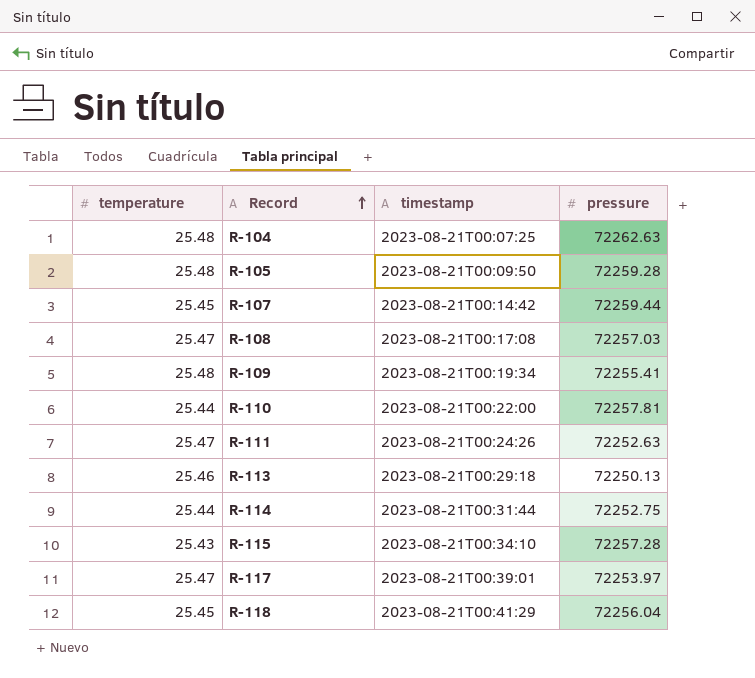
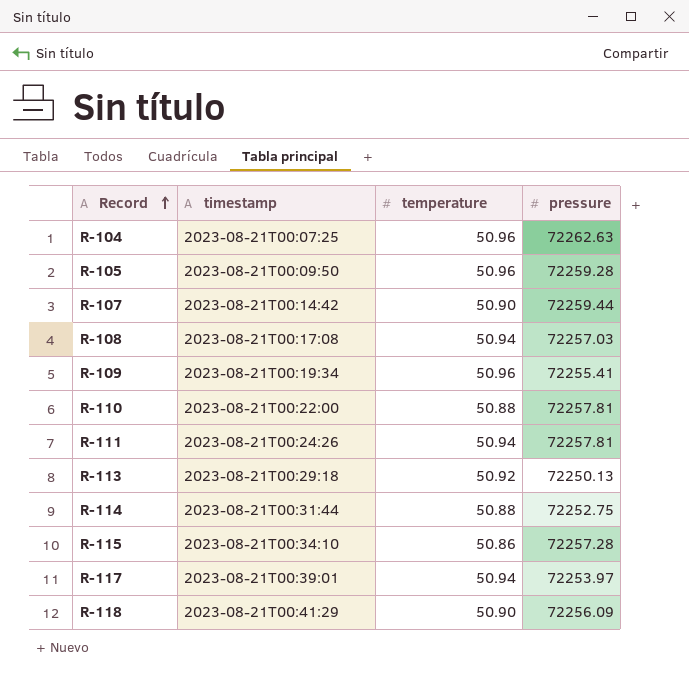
column temperature | position: 1 -> 3
R-104 | temperature: 25.48 -> 50.96
R-105 | temperature: 25.48 -> 50.96
R-107 | temperature: 25.45 -> 50.90
R-108 | temperature: 25.47 -> 50.94
R-109 | temperature: 25.48 -> 50.96
R-110 | temperature: 25.44 -> 50.88
R-111 | temperature: 25.47 -> 50.94
R-111 | pressure: 72252.63 -> 72257.81
R-113 | temperature: 25.46 -> 50.92
R-114 | temperature: 25.44 -> 50.88
R-115 | temperature: 25.43 -> 50.86
R-117 | temperature: 25.47 -> 50.94
R-118 | temperature: 25.45 -> 50.90
R-118 | pressure: 72256.04 -> 72256.09

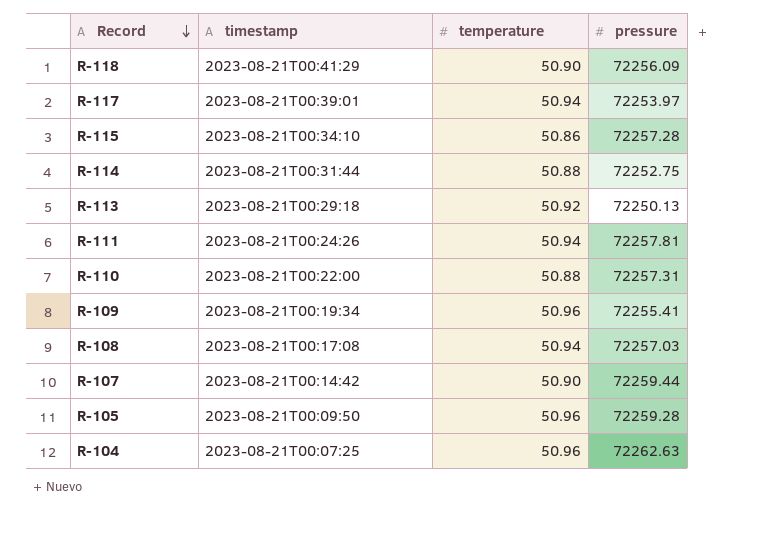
row order: Record ascending -> Record descending
R-110 | pressure: 72257.81 -> 72257.31

